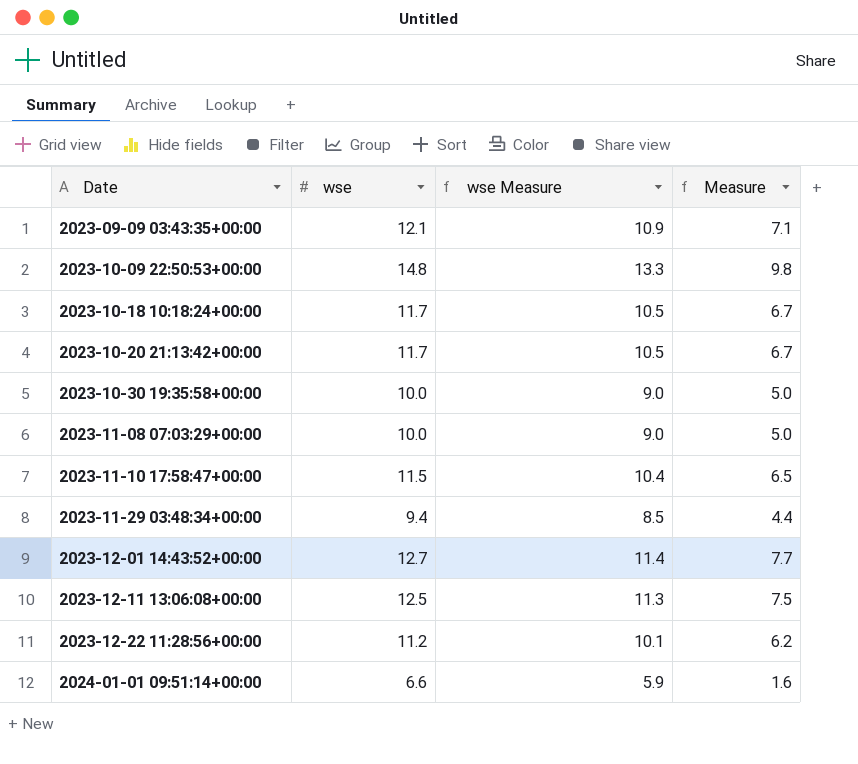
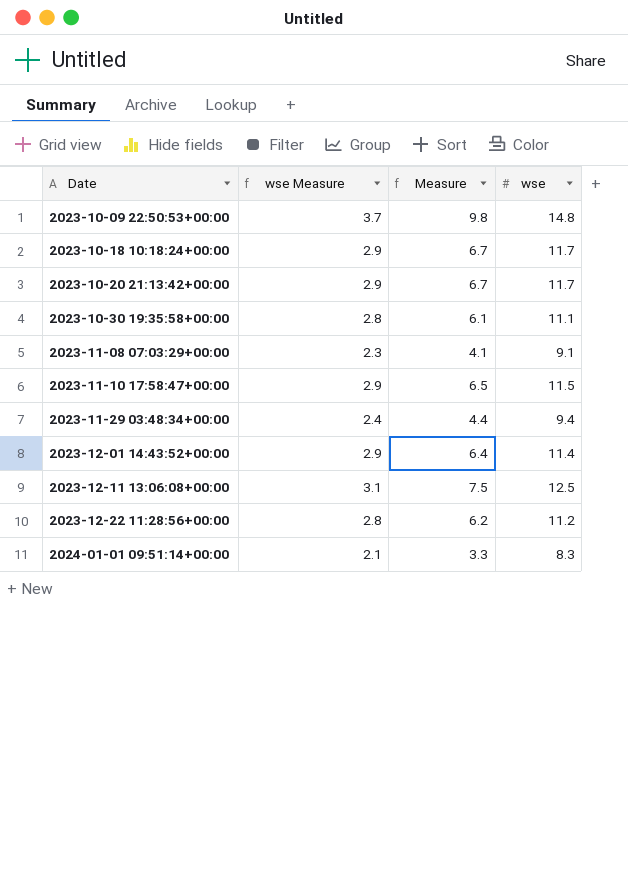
column wse Measure | formula: [wse] * 0.9 -> [wse] * 0.25
column wse | position: 2 -> 4
row 2023-09-09 03:43:35+00:00: 12.1 | 10.9 | 7.1 -> none
2023-10-30 19:35:58+00:00 | Measure: 5.0 -> 6.1
2023-10-30 19:35:58+00:00 | wse: 10.0 -> 11.1
2023-11-08 07:03:29+00:00 | Measure: 5.0 -> 4.1
2023-11-08 07:03:29+00:00 | wse: 10.0 -> 9.1
2023-12-01 14:43:52+00:00 | Measure: 7.7 -> 6.4
2023-12-01 14:43:52+00:00 | wse: 12.7 -> 11.4
2024-01-01 09:51:14+00:00 | Measure: 1.6 -> 3.3
2024-01-01 09:51:14+00:00 | wse: 6.6 -> 8.3

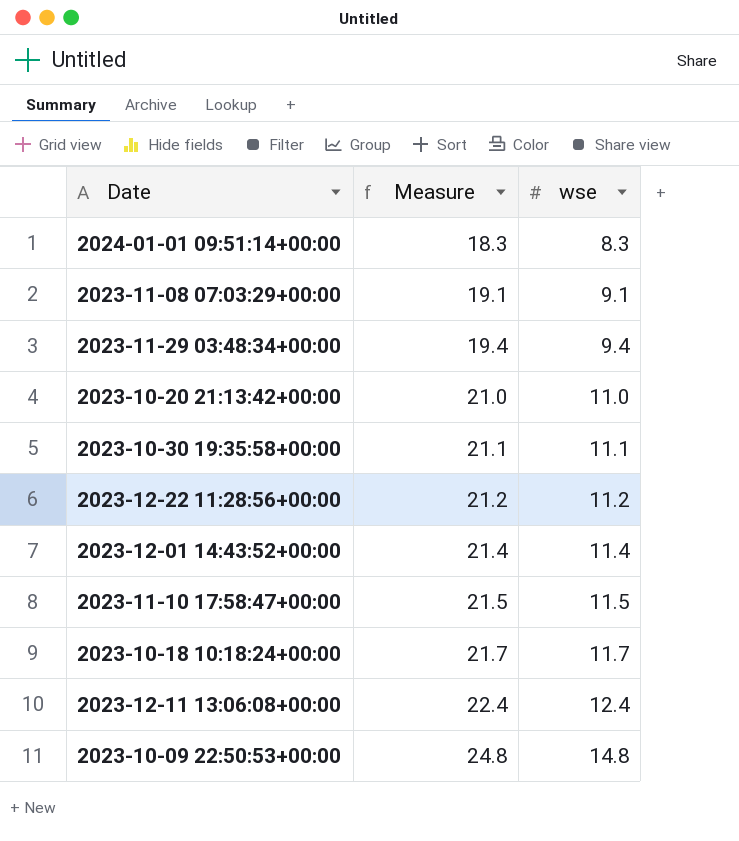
row order: Date ascending -> Measure ascending
column wse Measure | formula: [wse] * 0.25 -> none
column Measure | formula: [wse] - 5 -> [wse] + 10
2023-10-20 21:13:42+00:00 | wse: 11.7 -> 11.0
2023-12-11 13:06:08+00:00 | wse: 12.5 -> 12.4

